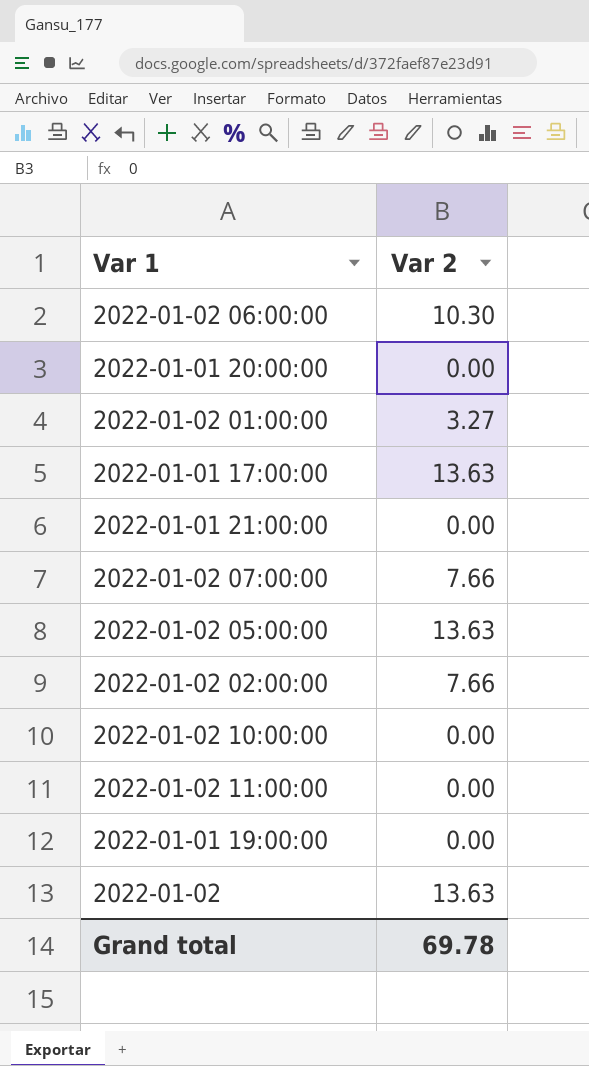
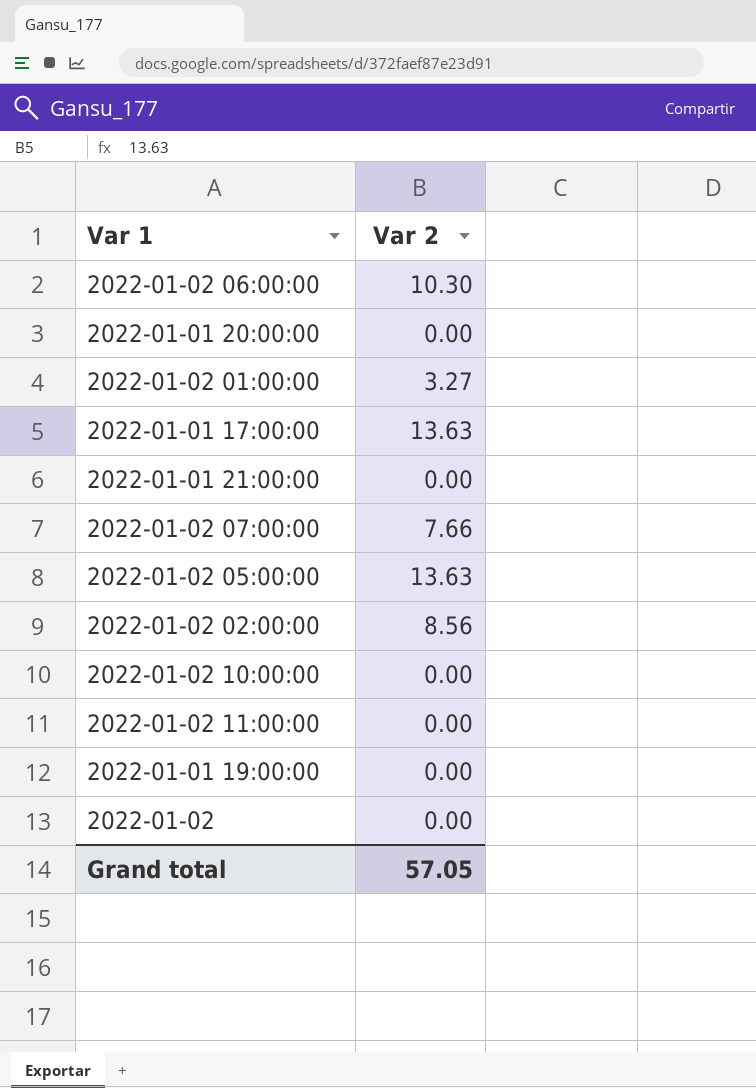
2022-01-02 02:00:00 | Var 2: 7.66 -> 8.56
2022-01-02 | Var 2: 13.63 -> 0.00
Grand total | Var 2: 69.78 -> 57.05

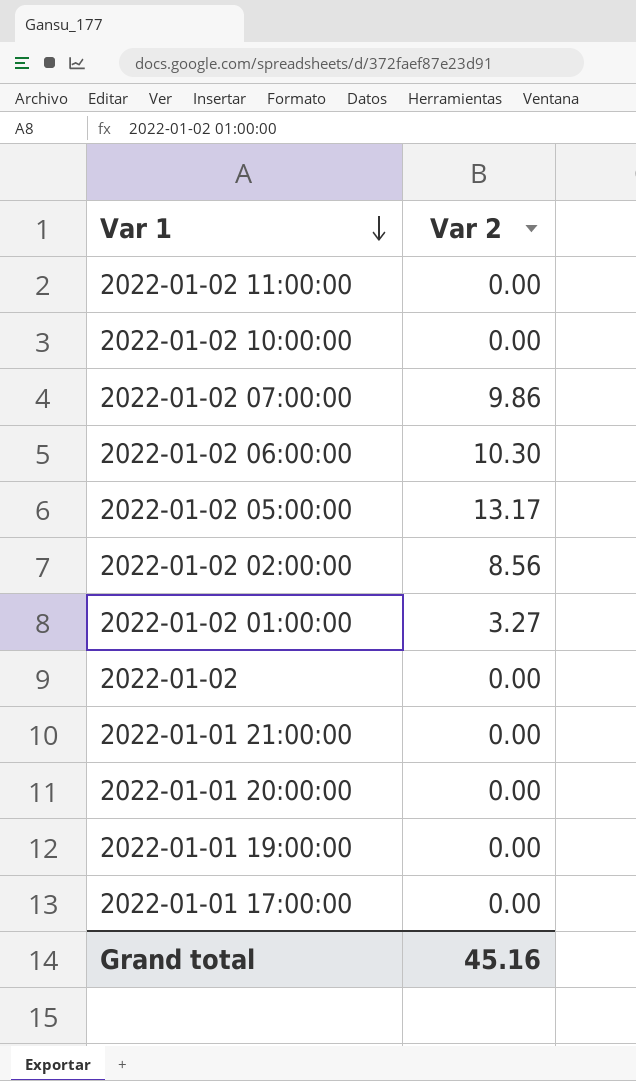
row order: none -> Var 1 descending
2022-01-02 07:00:00 | Var 2: 7.66 -> 9.86
2022-01-02 05:00:00 | Var 2: 13.63 -> 13.17
2022-01-01 17:00:00 | Var 2: 13.63 -> 0.00
Grand total | Var 2: 57.05 -> 45.16

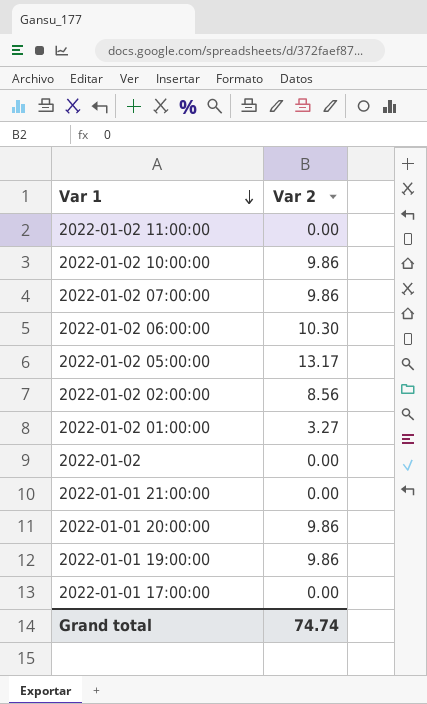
2022-01-02 10:00:00 | Var 2: 0.00 -> 9.86
2022-01-01 20:00:00 | Var 2: 0.00 -> 9.86
2022-01-01 19:00:00 | Var 2: 0.00 -> 9.86
Grand total | Var 2: 45.16 -> 74.74

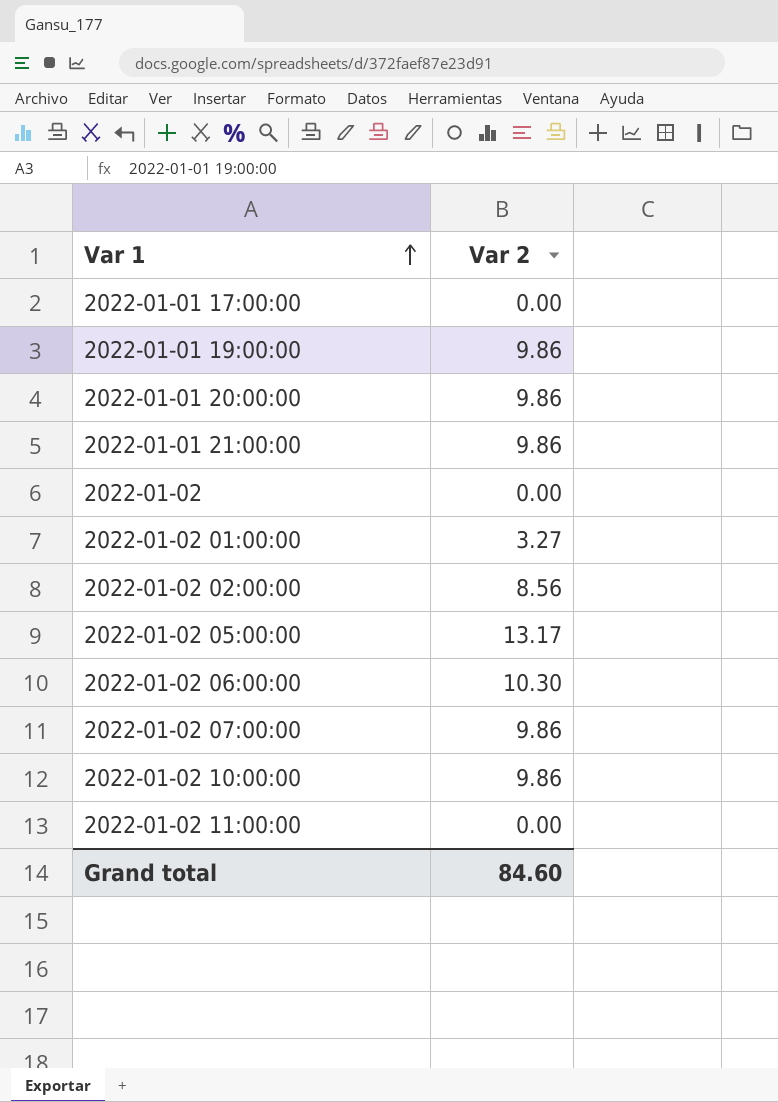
row order: Var 1 descending -> Var 1 ascending
2022-01-01 21:00:00 | Var 2: 0.00 -> 9.86
Grand total | Var 2: 74.74 -> 84.60

